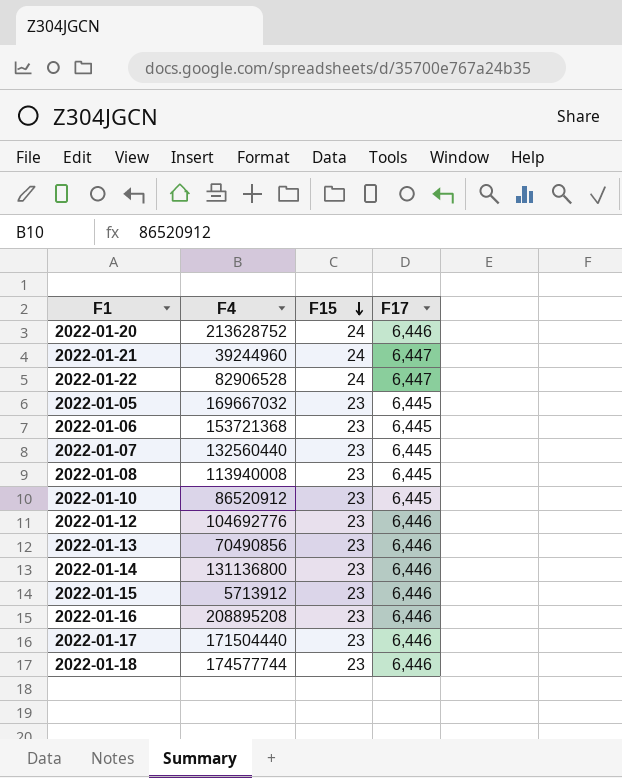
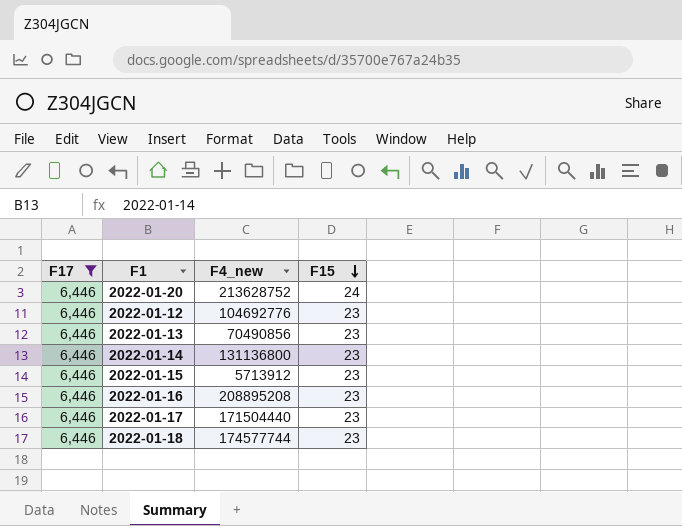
filter: none -> F17 = 6,446
column F17 | position: 4 -> 1
column name: F4 -> F4_new

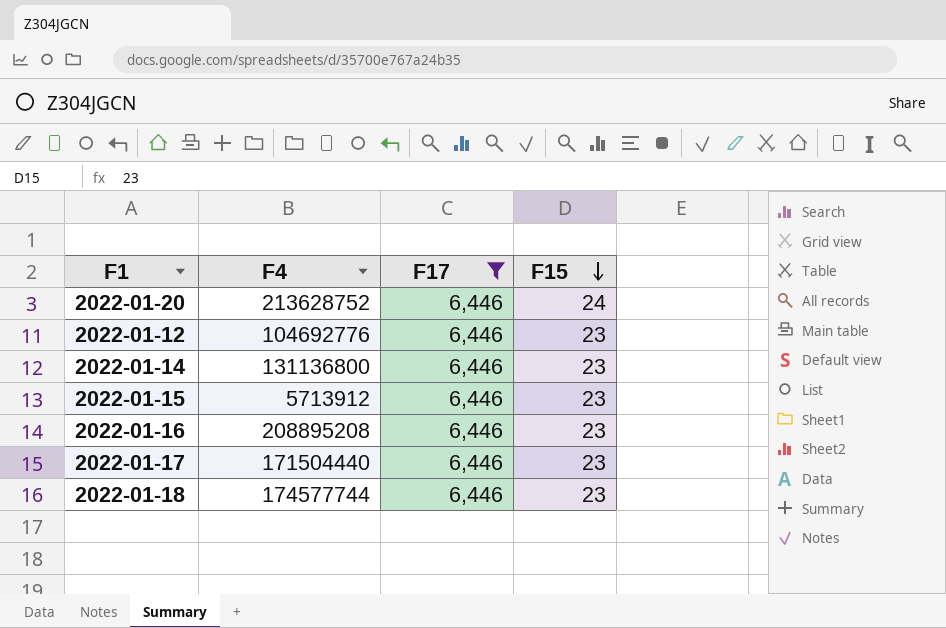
column name: F4_new -> F4
column F17 | position: 1 -> 3
row 2022-01-13: 6,446 | 70490856 | 23 -> none

